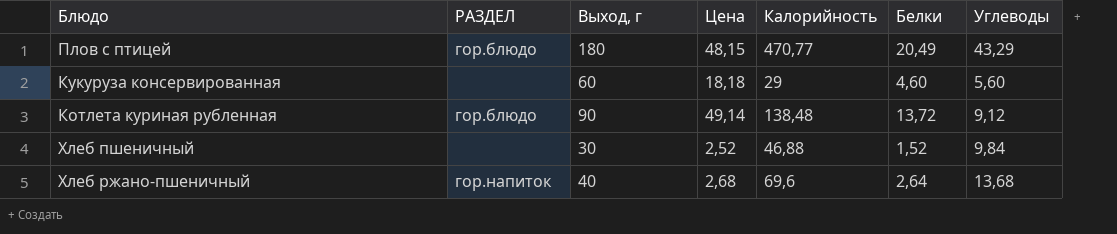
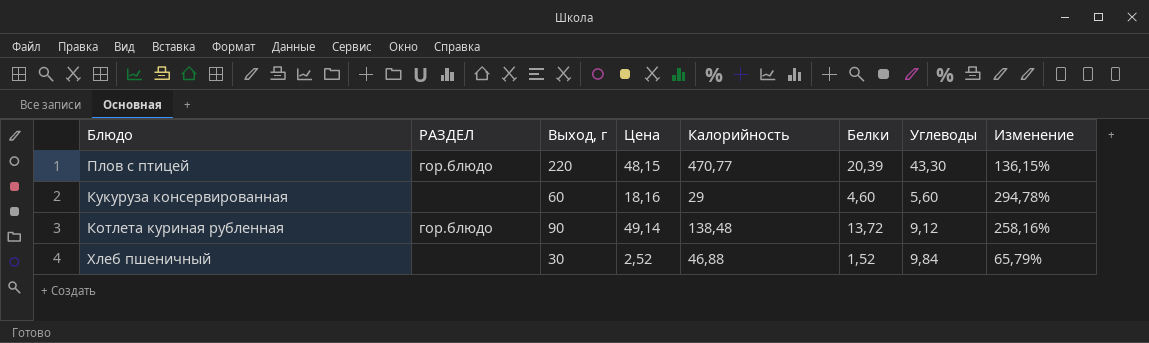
column Изменение | formula: none -> ([Цена] - [Белки]) / [Белки]
row Хлеб ржано-пшеничный: гор.напиток | 40 | 2,68 | 69,6 | 2,64 | 13,68 -> none
Плов с птицей | Выход, г: 180 -> 220
Плов с птицей | Белки: 20,49 -> 20,39
Плов с птицей | Углеводы: 43,29 -> 43,30
Кукуруза консервированная | Цена: 18,18 -> 18,16

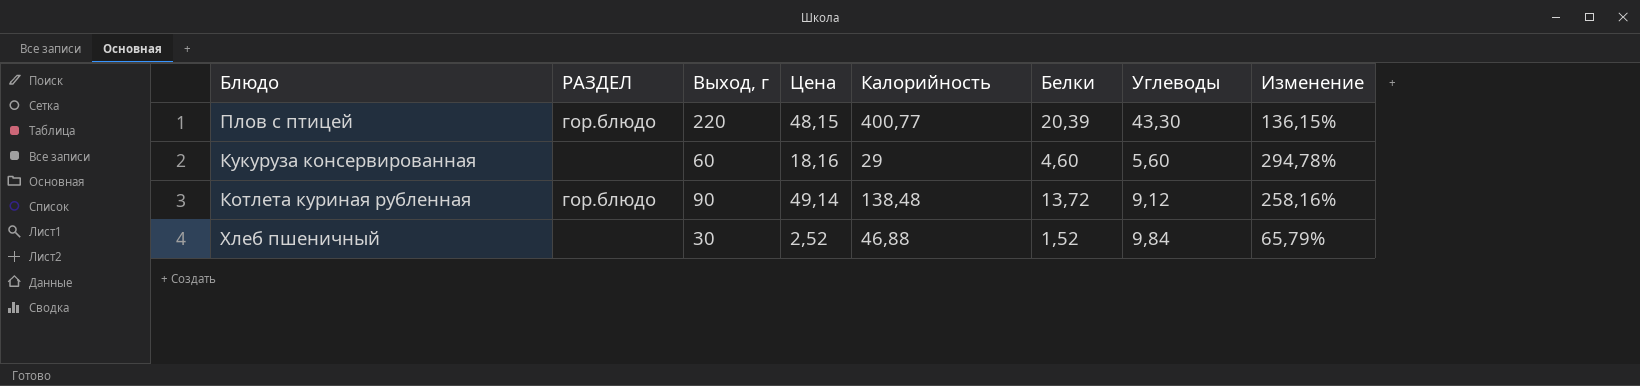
Плов с птицей | Калорийность: 470,77 -> 400,77

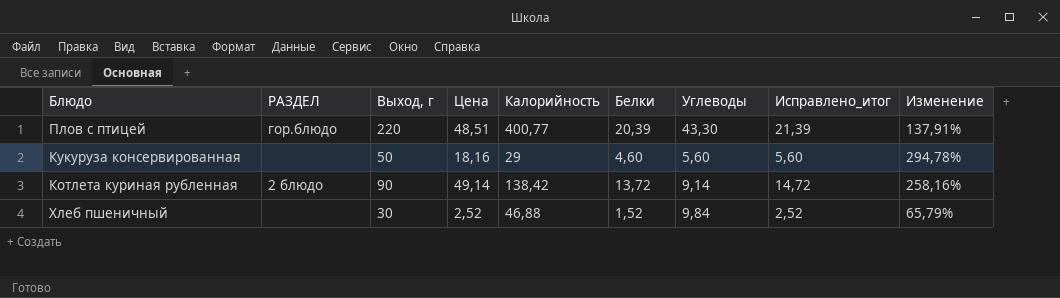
column Исправлено_итог | formula: none -> [Белки] + 1
Плов с птицей | Цена: 48,15 -> 48,51
Плов с птицей | Изменение: 136,15% -> 137,91%
Кукуруза консервированная | Выход, г: 60 -> 50
Котлета куриная рубленная | РАЗДЕЛ: гор.блюдо -> 2 блюдо
Котлета куриная рубленная | Калорийность: 138,48 -> 138,42
Котлета куриная рубленная | Углеводы: 9,12 -> 9,14

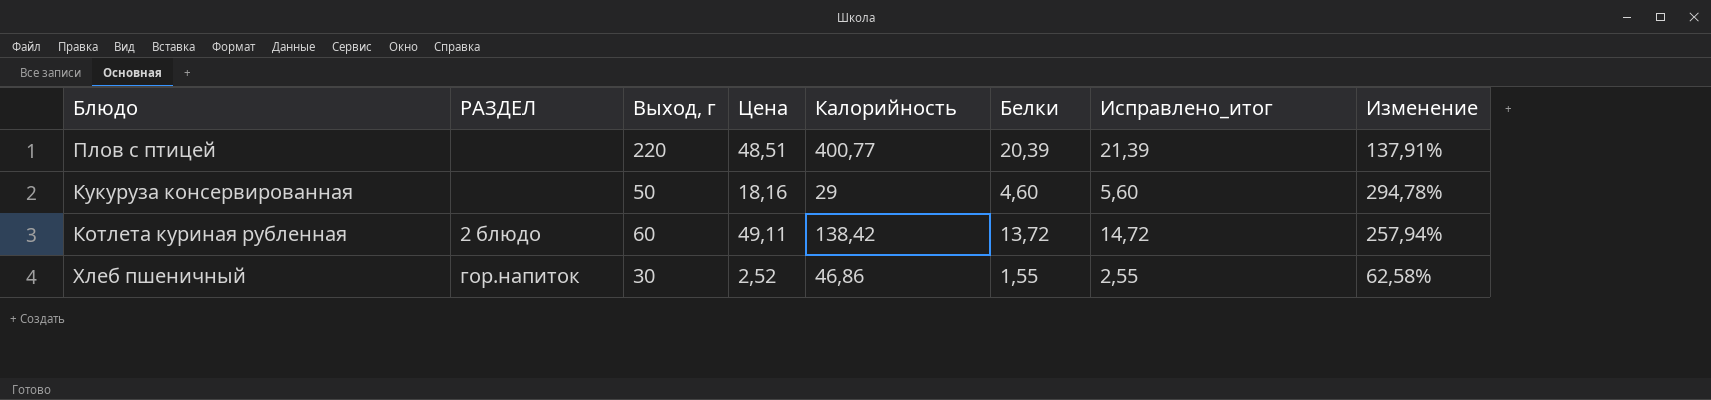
column Углеводы | position: 7 -> none
Плов с птицей | РАЗДЕЛ: гор.блюдо -> none
Котлета куриная рубленная | Выход, г: 90 -> 60
Котлета куриная рубленная | Цена: 49,14 -> 49,11
Котлета куриная рубленная | Изменение: 258,16% -> 257,94%
Хлеб пшеничный | РАЗДЕЛ: none -> гор.напиток
Хлеб пшеничный | Калорийность: 46,88 -> 46,86
Хлеб пшеничный | Белки: 1,52 -> 1,55
Хлеб пшеничный | Исправлено_итог: 2,52 -> 2,55
Хлеб пшеничный | Изменение: 65,79% -> 62,58%

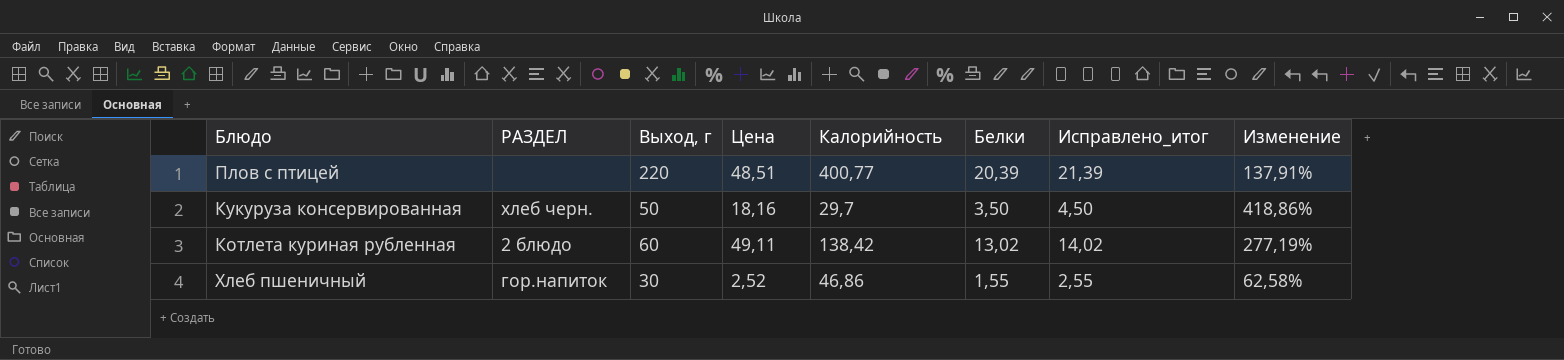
Кукуруза консервированная | РАЗДЕЛ: none -> хлеб черн.
Кукуруза консервированная | Калорийность: 29 -> 29,7
Кукуруза консервированная | Белки: 4,60 -> 3,50
Кукуруза консервированная | Исправлено_итог: 5,60 -> 4,50
Кукуруза консервированная | Изменение: 294,78% -> 418,86%
Котлета куриная рубленная | Белки: 13,72 -> 13,02
Котлета куриная рубленная | Исправлено_итог: 14,72 -> 14,02
Котлета куриная рубленная | Изменение: 257,94% -> 277,19%

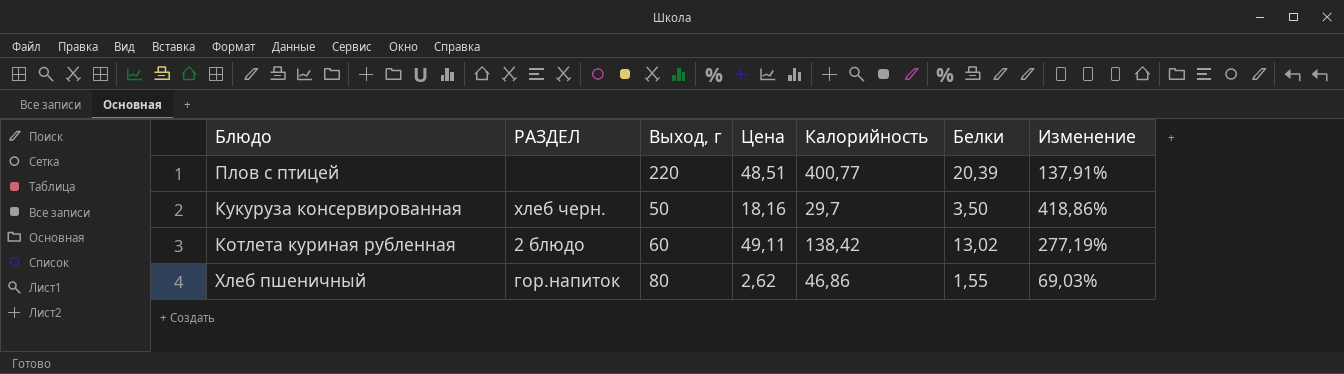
column Исправлено_итог | formula: [Белки] + 1 -> none
Хлеб пшеничный | Выход, г: 30 -> 80
Хлеб пшеничный | Цена: 2,52 -> 2,62
Хлеб пшеничный | Изменение: 62,58% -> 69,03%

